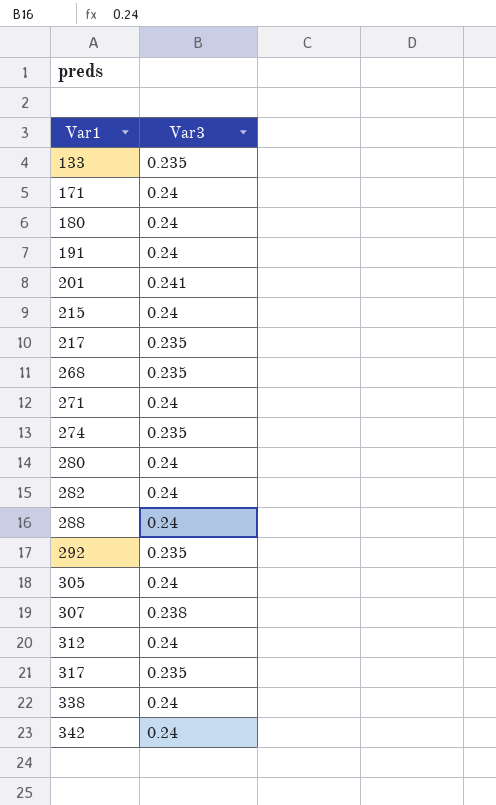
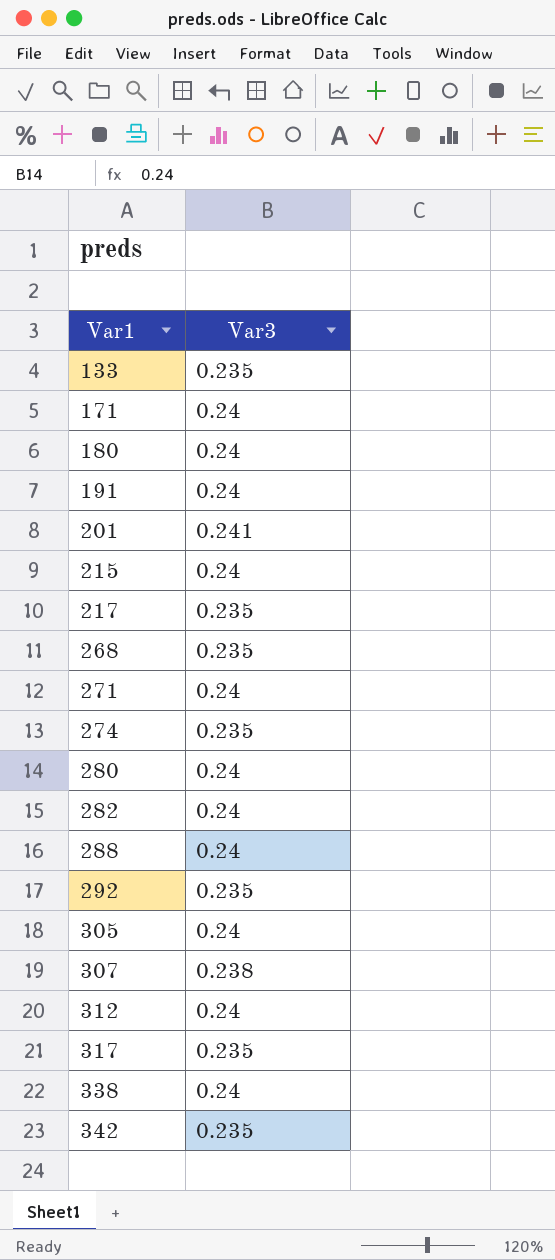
342 | Var3: 0.24 -> 0.235

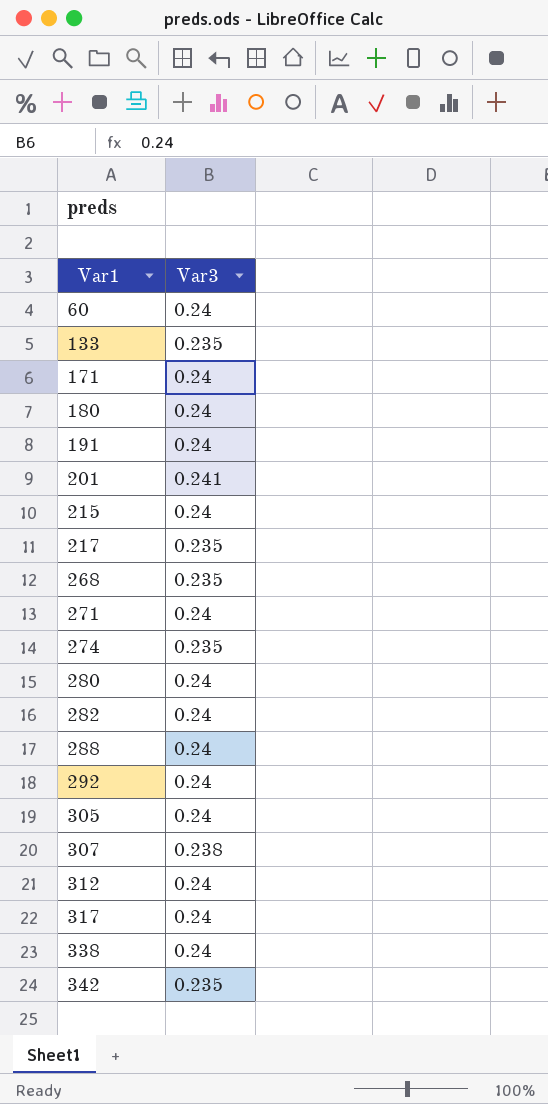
row 60: none -> 0.24
292 | Var3: 0.235 -> 0.24
317 | Var3: 0.235 -> 0.24

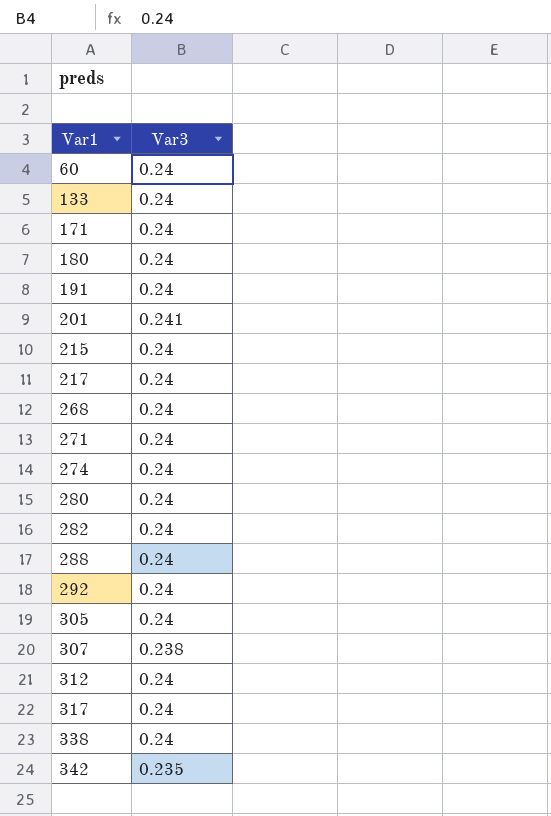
133 | Var3: 0.235 -> 0.24
217 | Var3: 0.235 -> 0.24
268 | Var3: 0.235 -> 0.24
274 | Var3: 0.235 -> 0.24

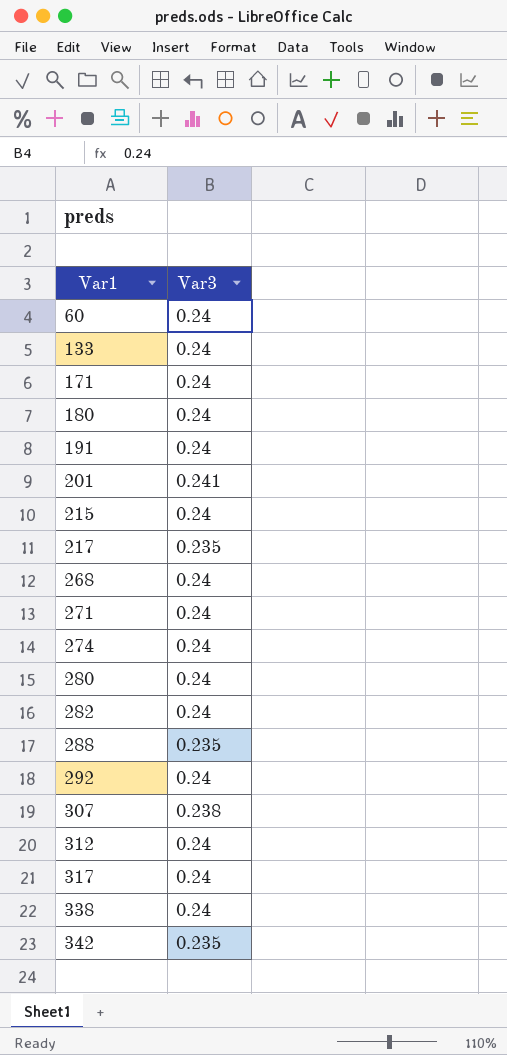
row 305: 0.24 -> none
217 | Var3: 0.24 -> 0.235
288 | Var3: 0.24 -> 0.235

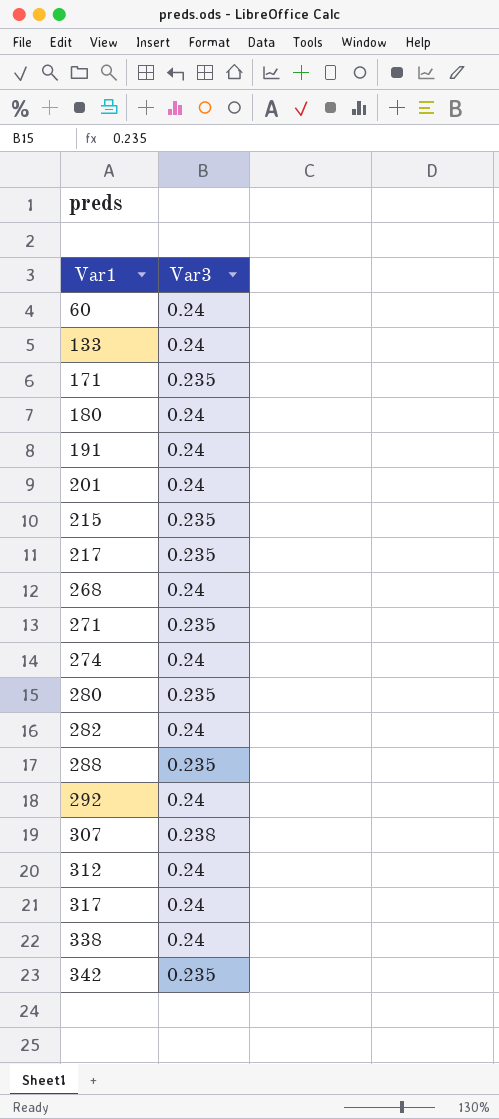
171 | Var3: 0.24 -> 0.235
201 | Var3: 0.241 -> 0.24
215 | Var3: 0.24 -> 0.235
271 | Var3: 0.24 -> 0.235
280 | Var3: 0.24 -> 0.235

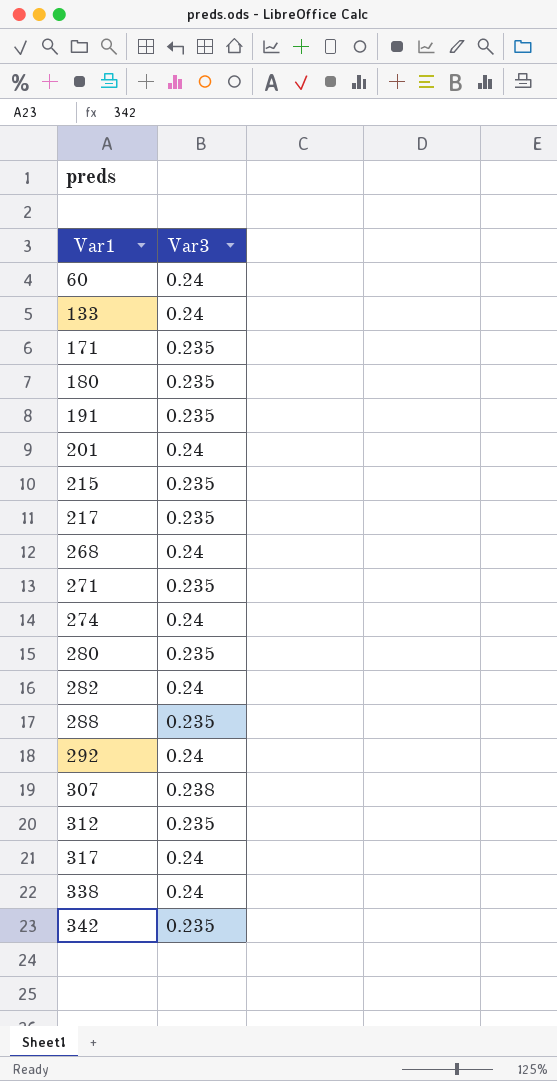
180 | Var3: 0.24 -> 0.235
191 | Var3: 0.24 -> 0.235
312 | Var3: 0.24 -> 0.235

